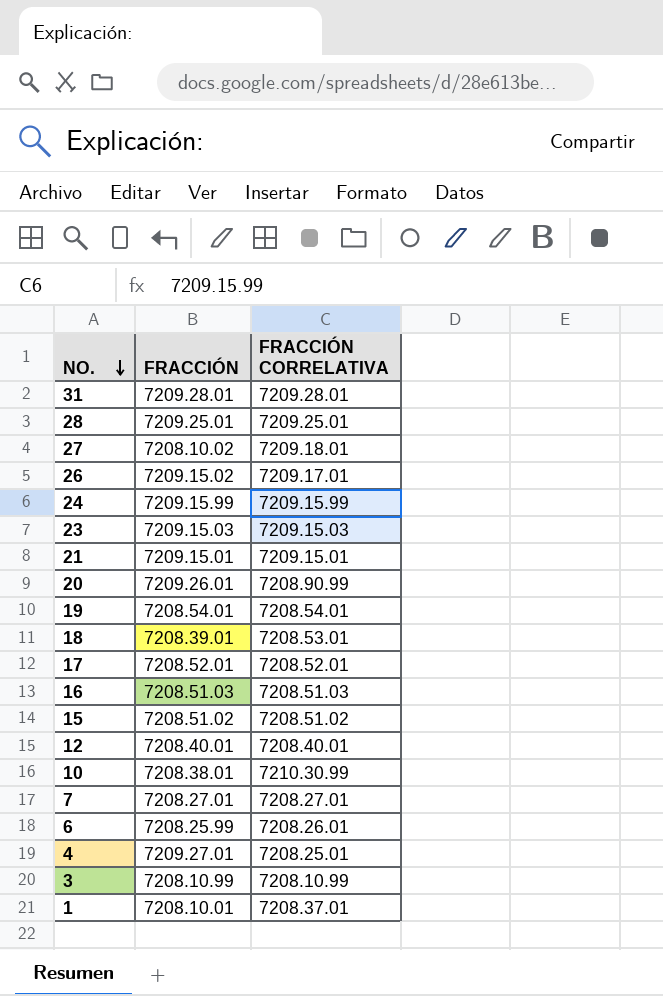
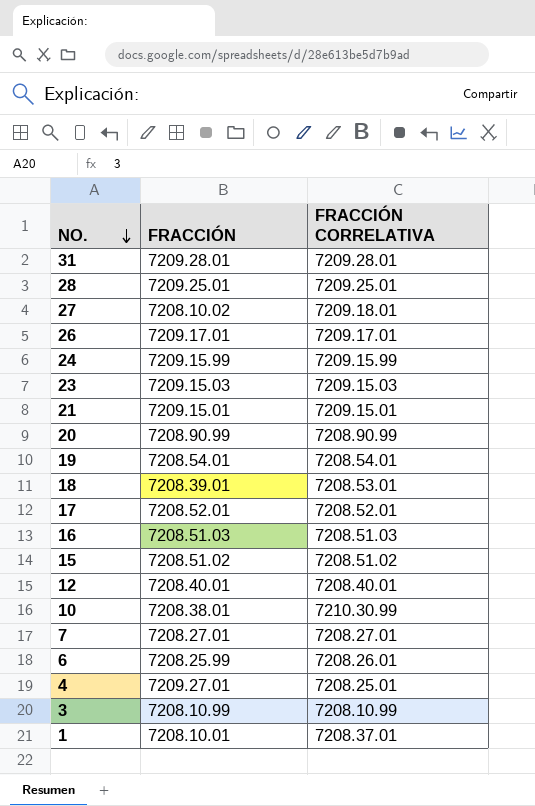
26 | FRACCIÓN: 7209.15.02 -> 7209.17.01
20 | FRACCIÓN: 7209.26.01 -> 7208.90.99

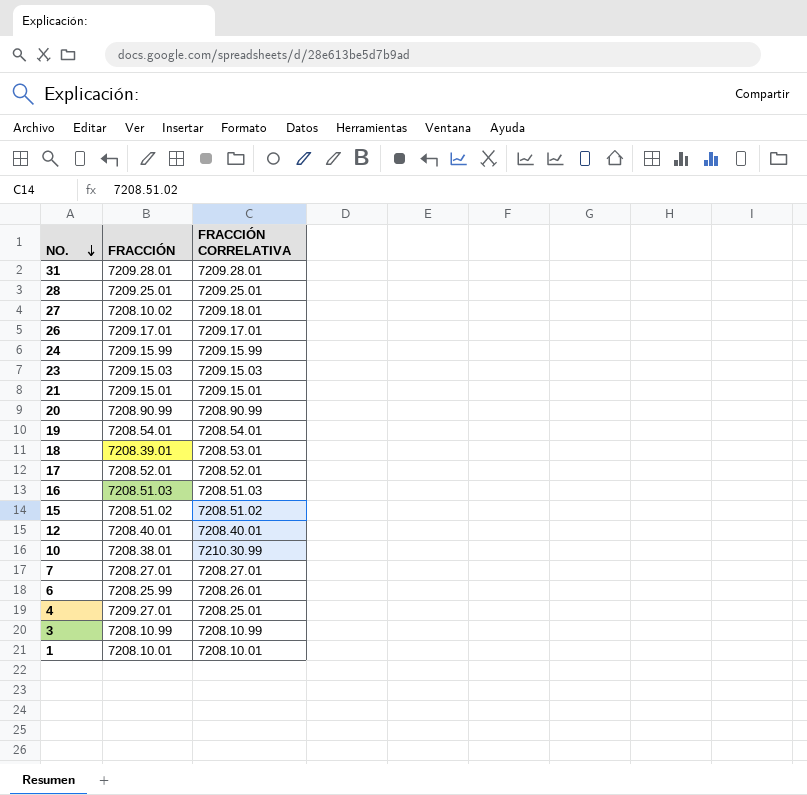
1 | FRACCIÓN CORRELATIVA: 7208.37.01 -> 7208.10.01

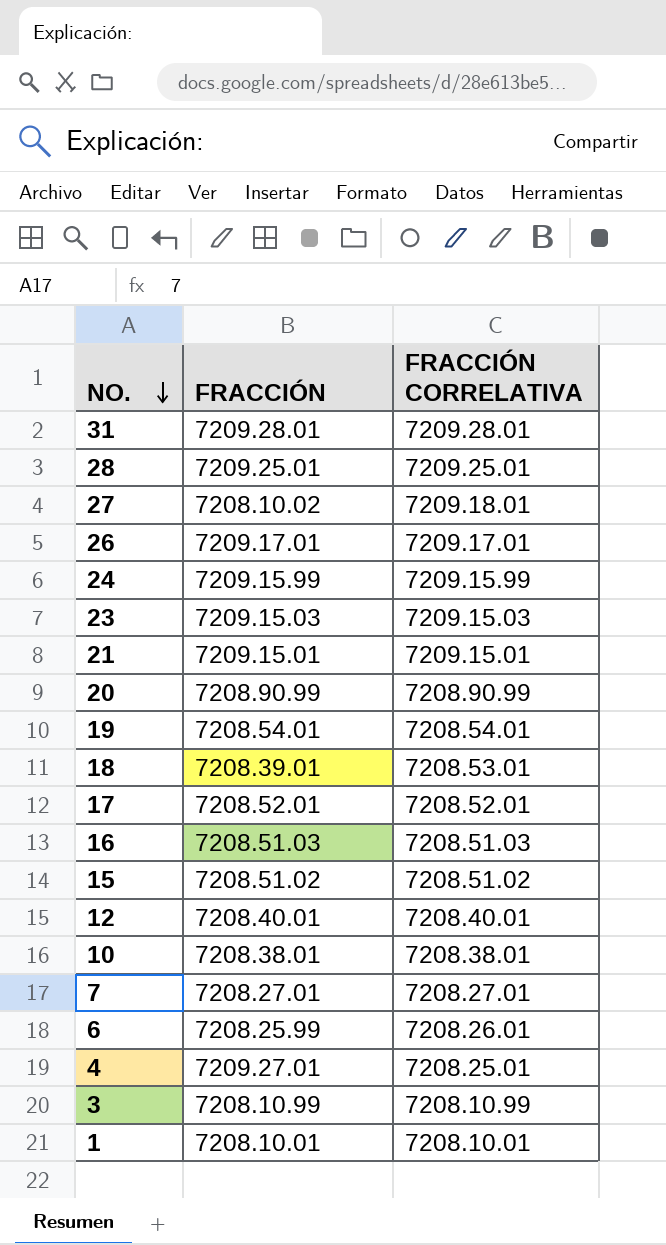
10 | FRACCIÓN CORRELATIVA: 7210.30.99 -> 7208.38.01

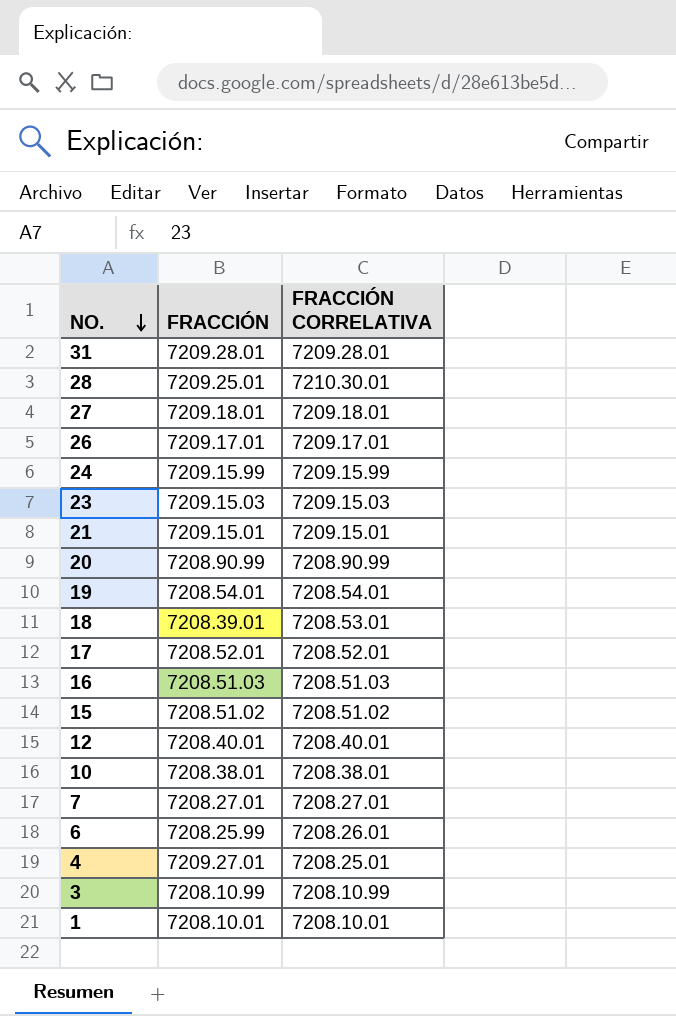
28 | FRACCIÓN CORRELATIVA: 7209.25.01 -> 7210.30.01
27 | FRACCIÓN: 7208.10.02 -> 7209.18.01

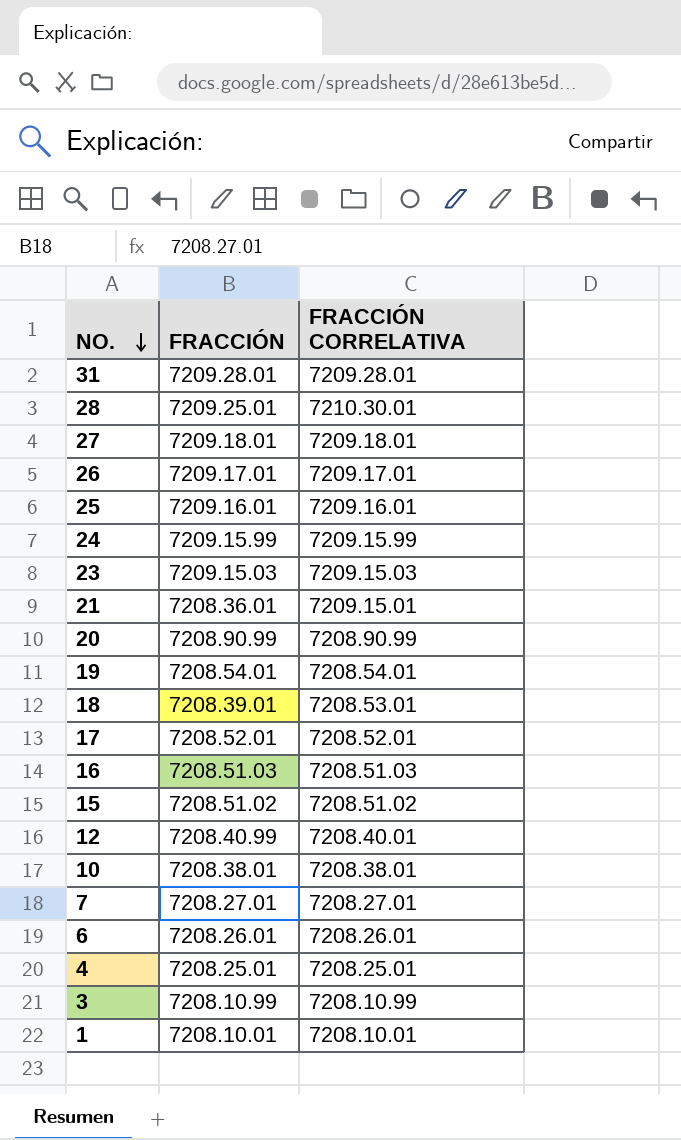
row 25: none -> 7209.16.01 | 7209.16.01
21 | FRACCIÓN: 7209.15.01 -> 7208.36.01
12 | FRACCIÓN: 7208.40.01 -> 7208.40.99
6 | FRACCIÓN: 7208.25.99 -> 7208.26.01
4 | FRACCIÓN: 7209.27.01 -> 7208.25.01

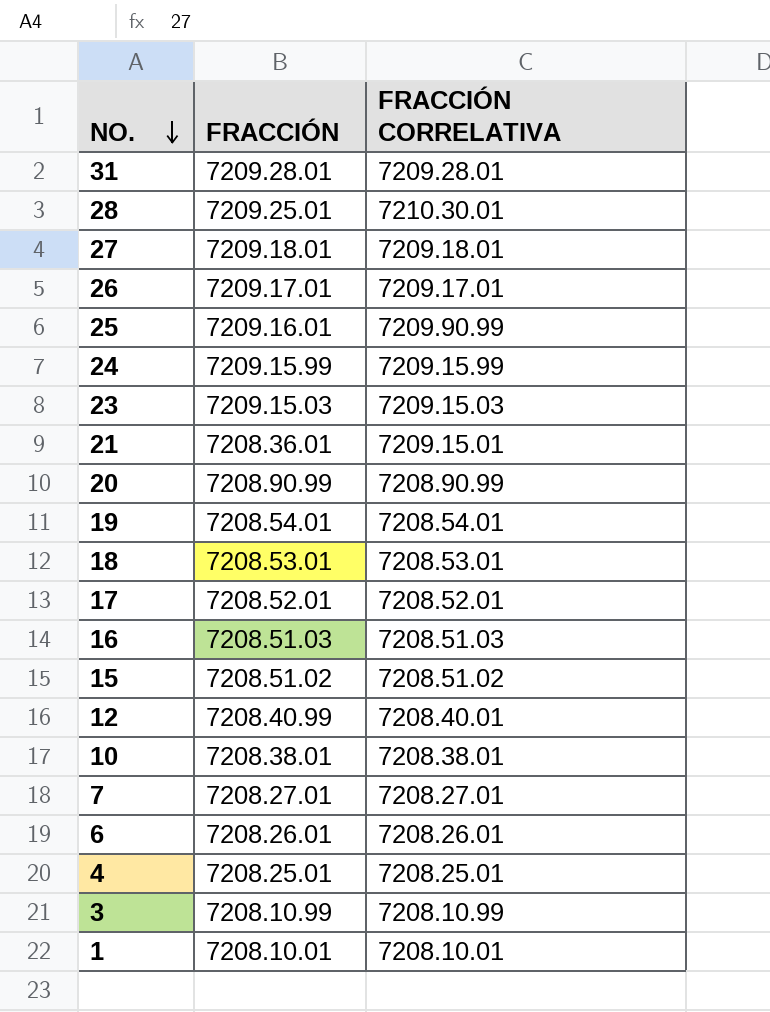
25 | FRACCIÓN CORRELATIVA: 7209.16.01 -> 7209.90.99
18 | FRACCIÓN: 7208.39.01 -> 7208.53.01

